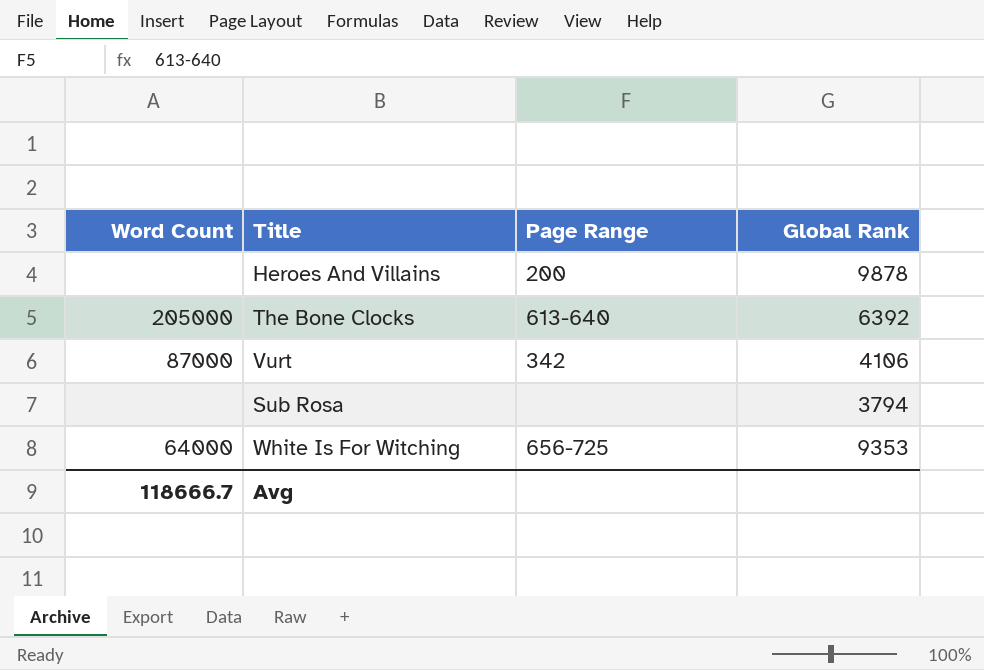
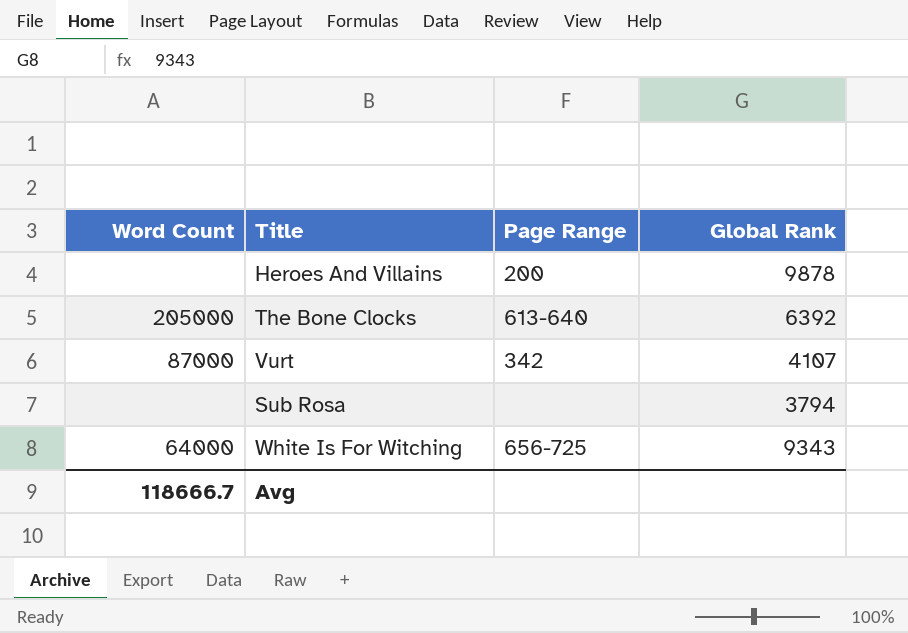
Vurt | Global Rank: 4106 -> 4107
White Is For Witching | Global Rank: 9353 -> 9343

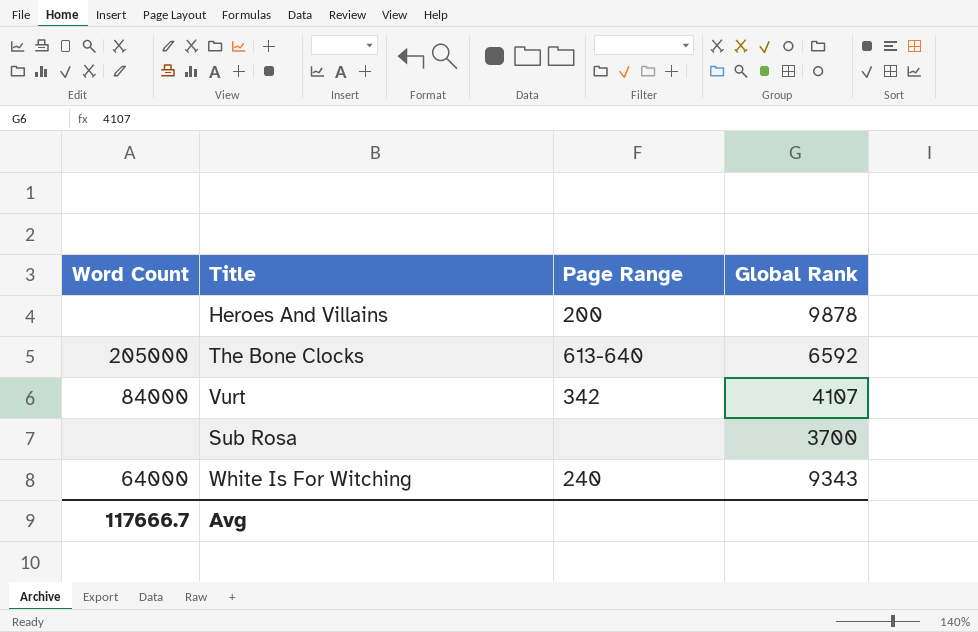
The Bone Clocks | Global Rank: 6392 -> 6592
Vurt | Word Count: 87000 -> 84000
Sub Rosa | Global Rank: 3794 -> 3700
White Is For Witching | Page Range: 656-725 -> 240
Avg | Word Count: 118666.7 -> 117666.7

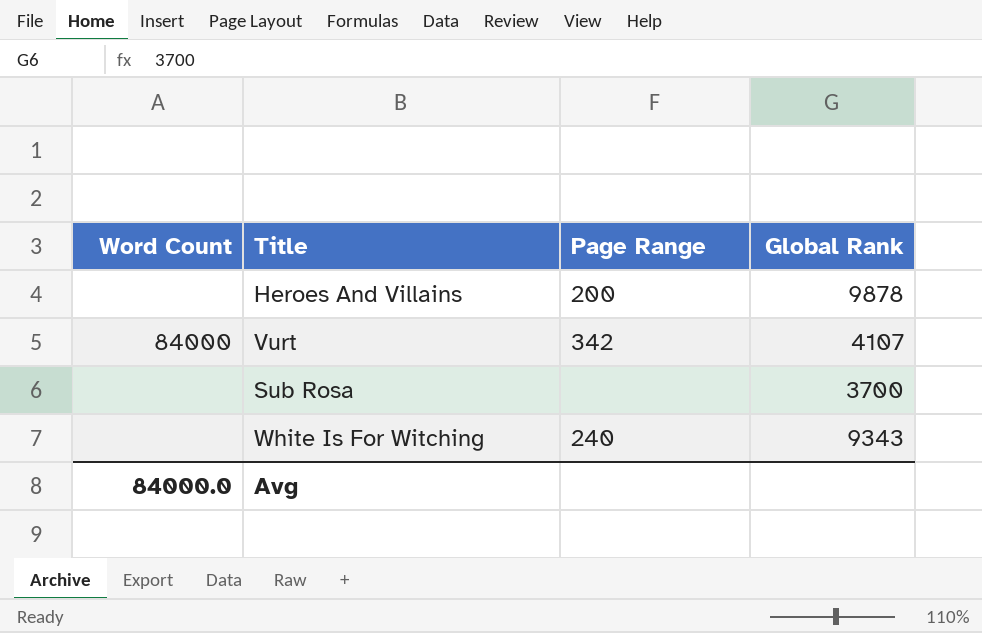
row The Bone Clocks: 205000 | 613-640 | 6592 -> none
White Is For Witching | Word Count: 64000 -> none
Avg | Word Count: 117666.7 -> 84000.0

